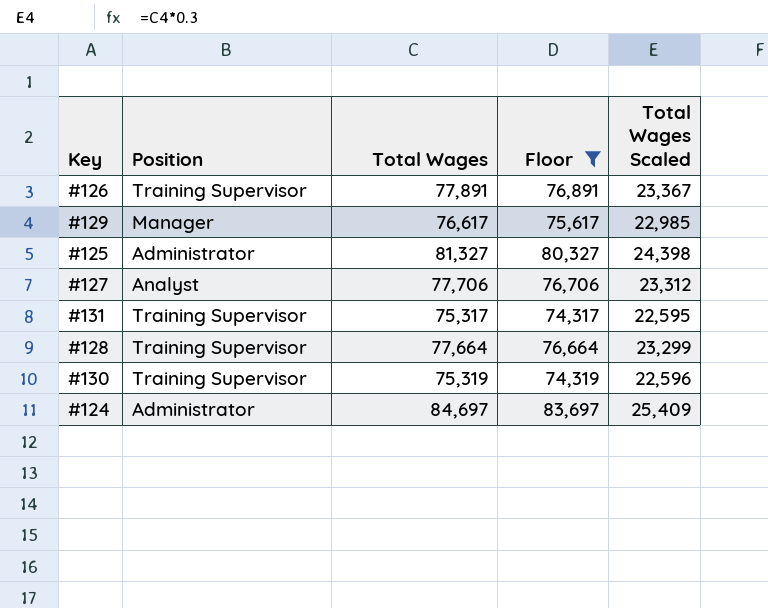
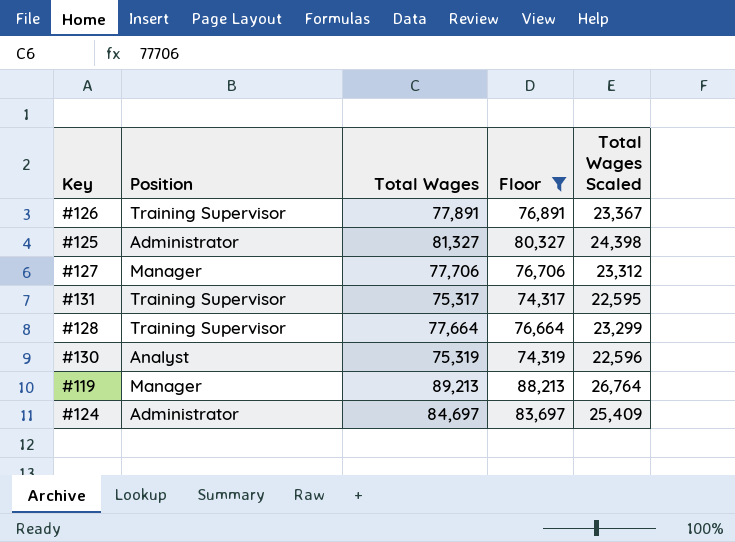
row #129: Manager | 76,617 | 75,617 | 22,985 -> none
#127 | Position: Analyst -> Manager
#130 | Position: Training Supervisor -> Analyst
row #119: none -> Manager | 89,213 | 88,213 | 26,764

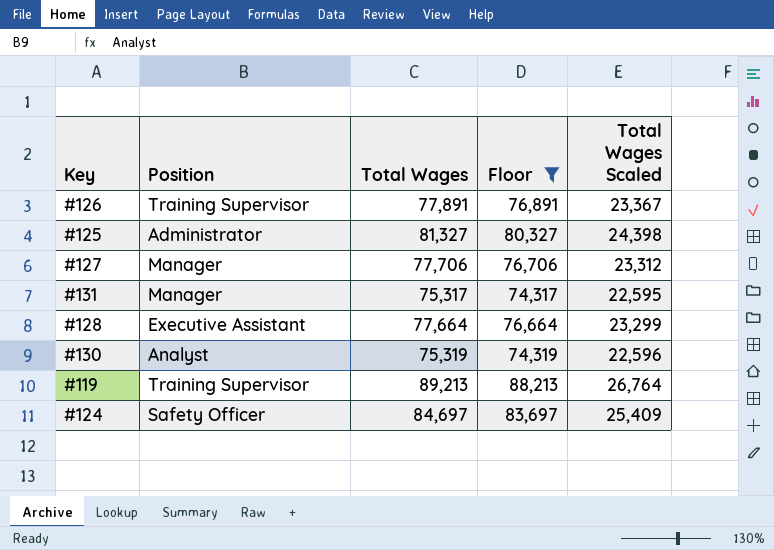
#131 | Position: Training Supervisor -> Manager
#128 | Position: Training Supervisor -> Executive Assistant
#119 | Position: Manager -> Training Supervisor
#124 | Position: Administrator -> Safety Officer

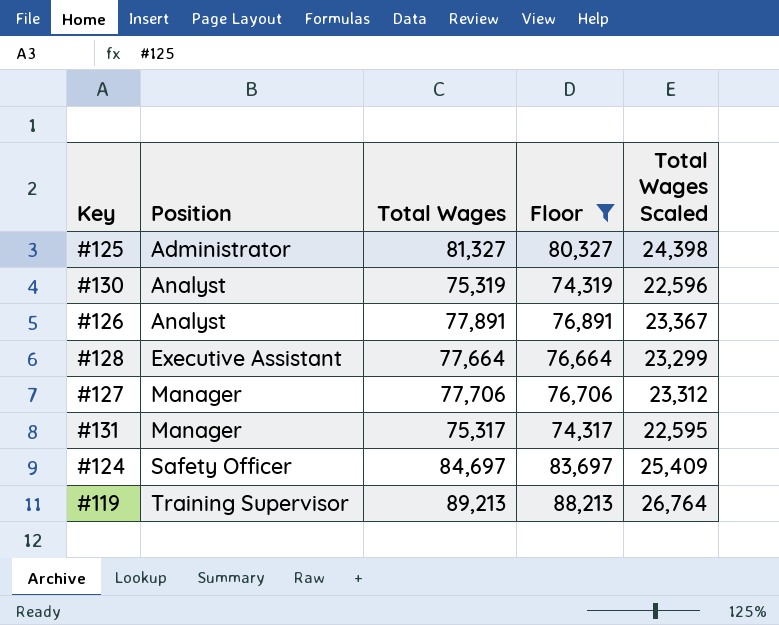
row order: none -> Position ascending
#126 | Position: Training Supervisor -> Analyst

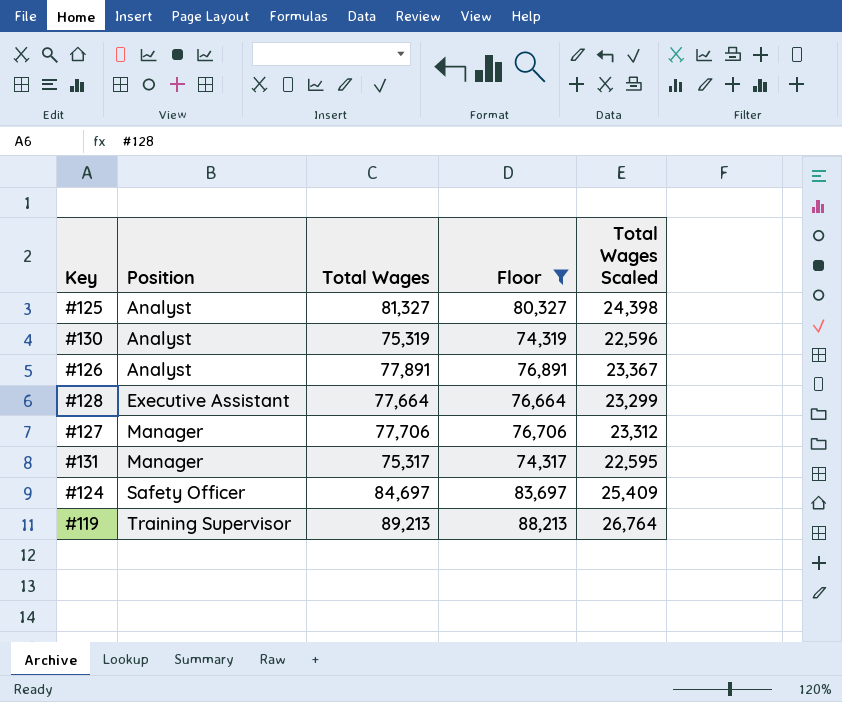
#125 | Position: Administrator -> Analyst

